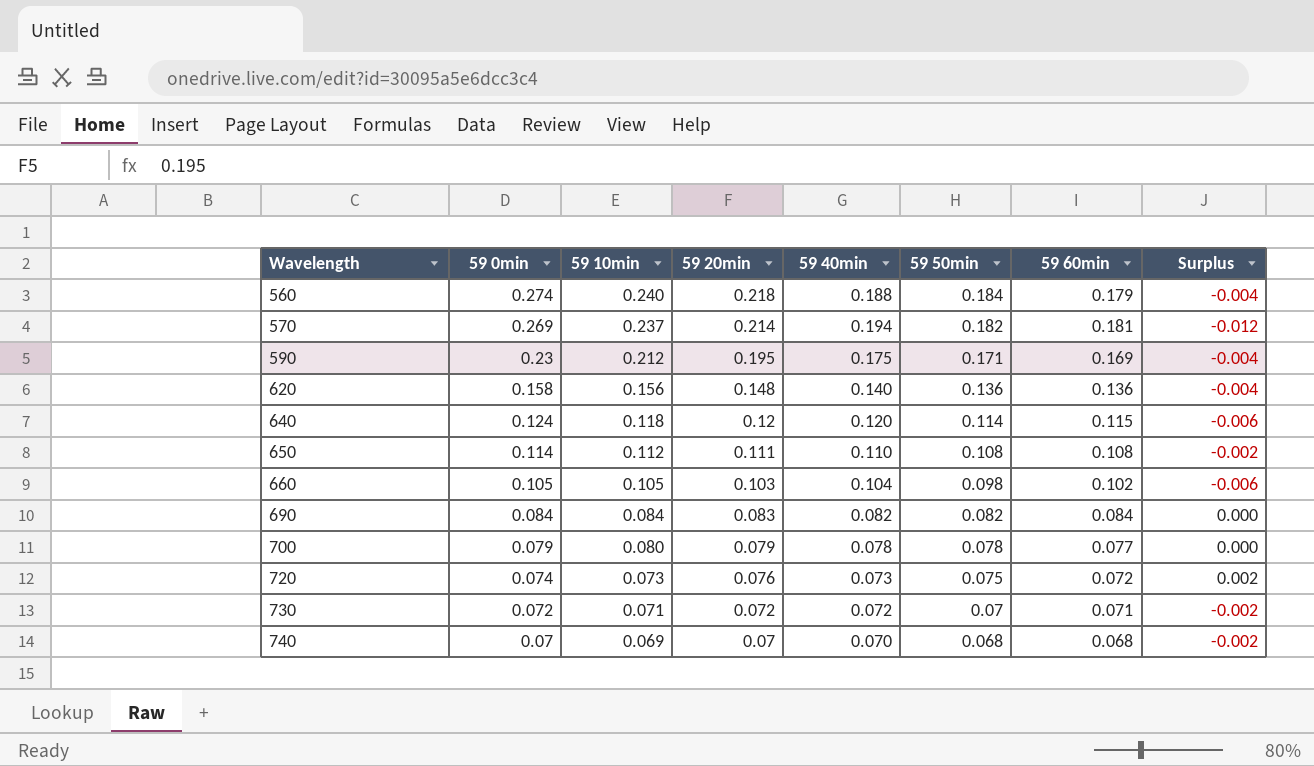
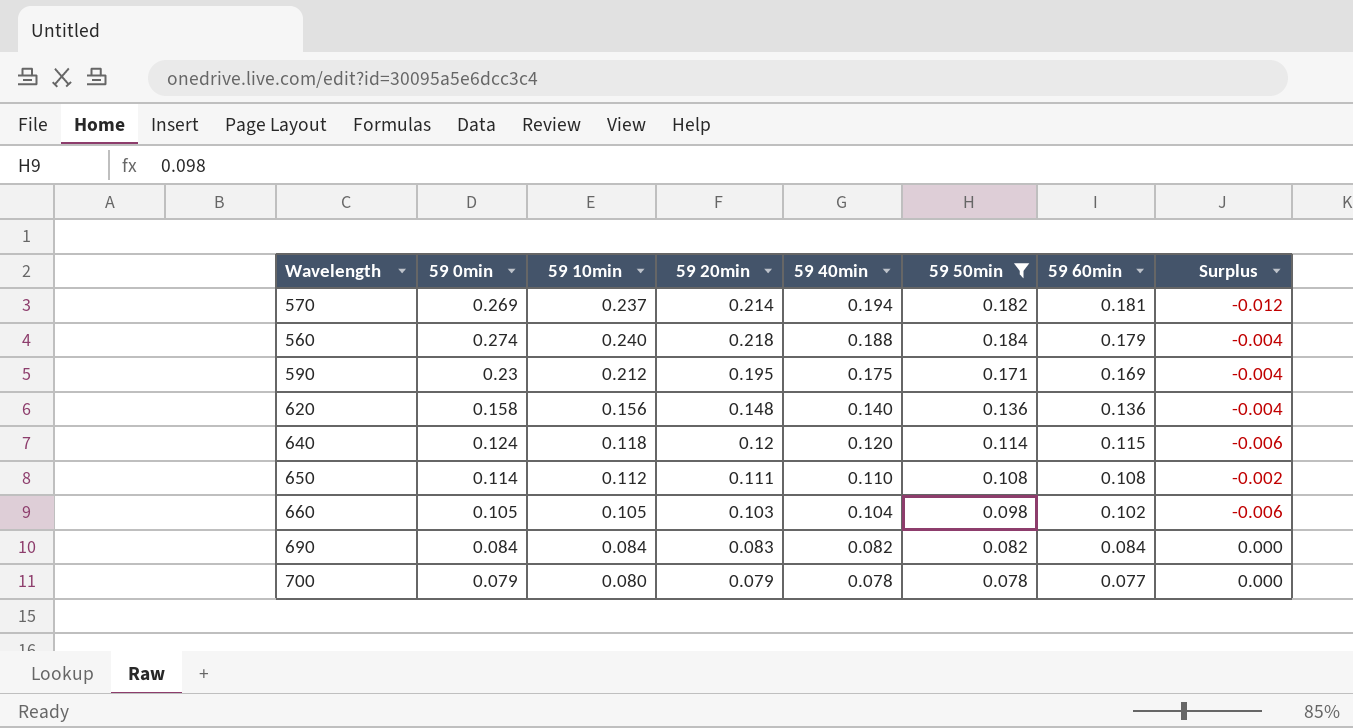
filter: none -> 59 50min >= 0.078
row order: Wavelength ascending -> 59 40min descending

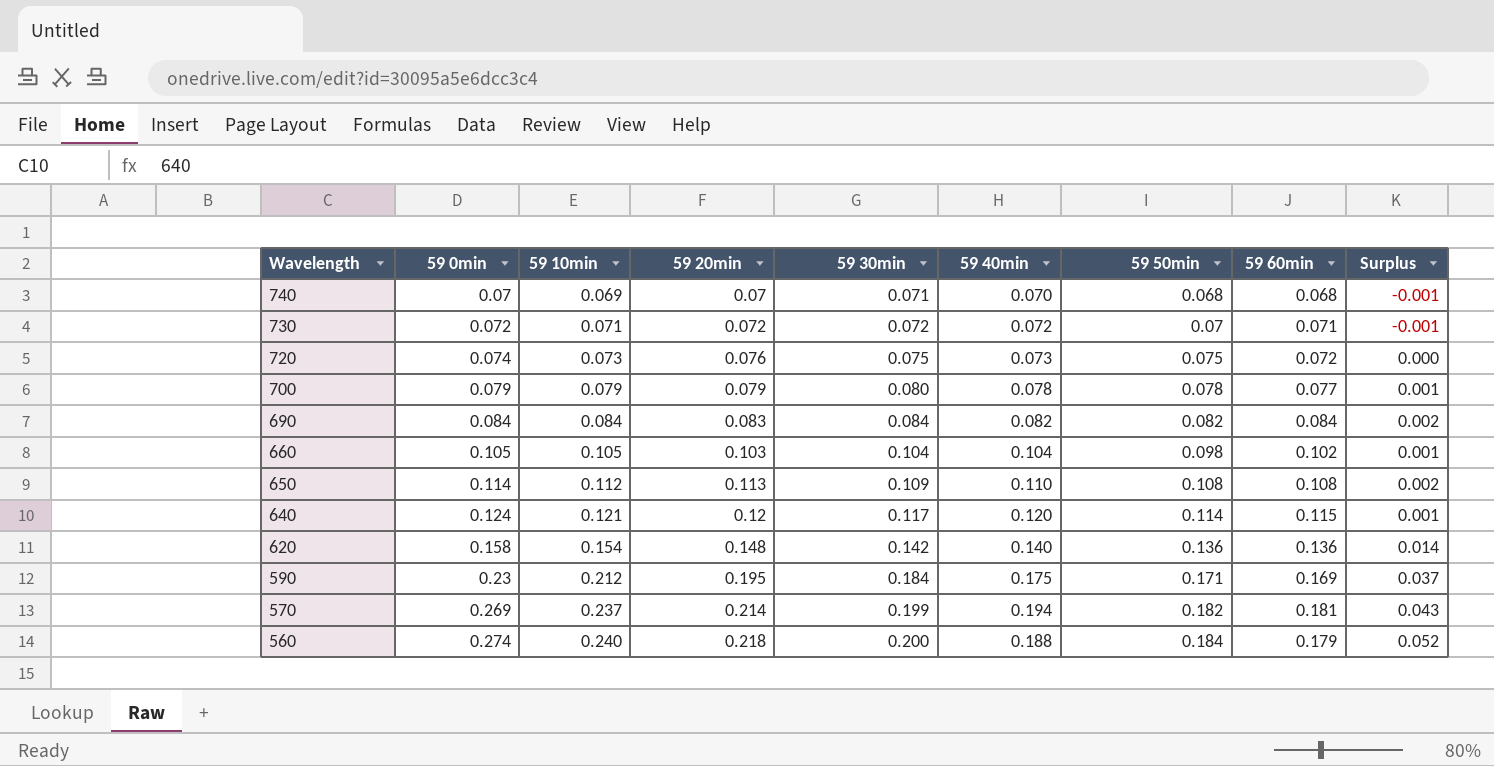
filter: 59 50min >= 0.078 -> none
row order: 59 40min descending -> Wavelength descending
column 59 30min | position: none -> 5
column Surplus | formula: [59 50min] - [59 40min] -> [59 10min] - [59 40min]
700 | 59 10min: 0.080 -> 0.079
650 | 59 20min: 0.111 -> 0.113
640 | 59 10min: 0.118 -> 0.121
620 | 59 10min: 0.156 -> 0.154

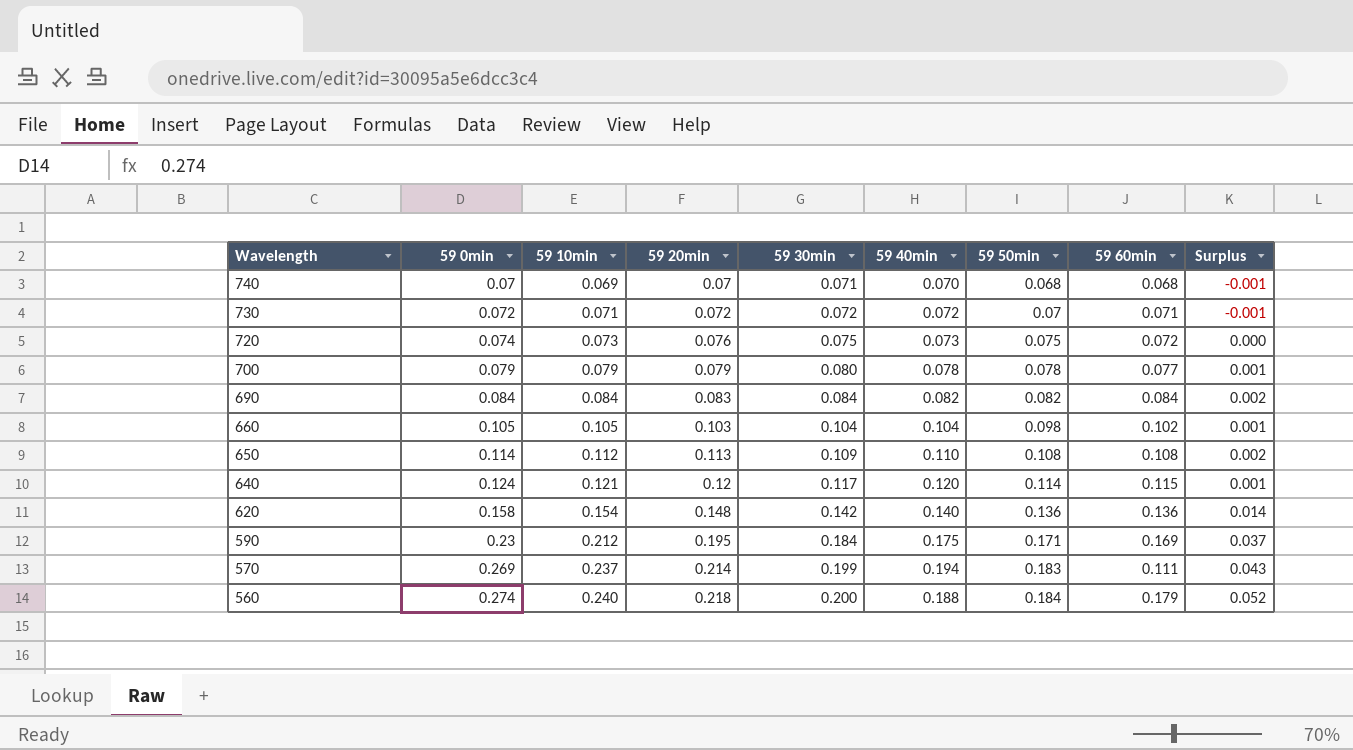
570 | 59 50min: 0.182 -> 0.183
570 | 59 60min: 0.181 -> 0.111

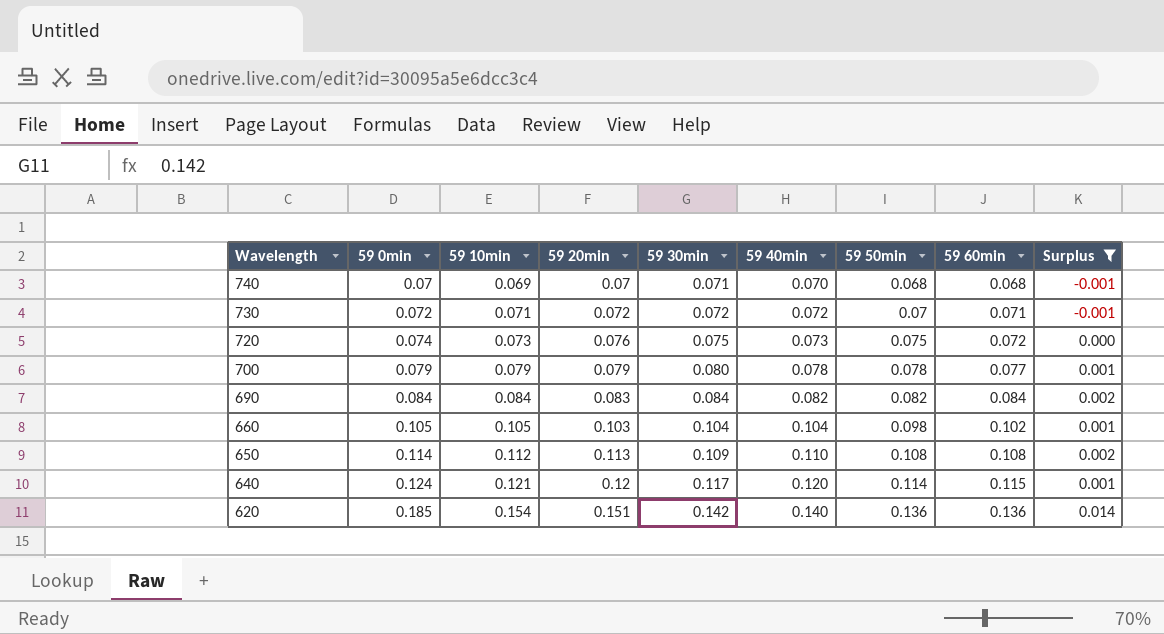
filter: none -> Surplus <= 0.014
620 | 59 0min: 0.158 -> 0.185
620 | 59 20min: 0.148 -> 0.151

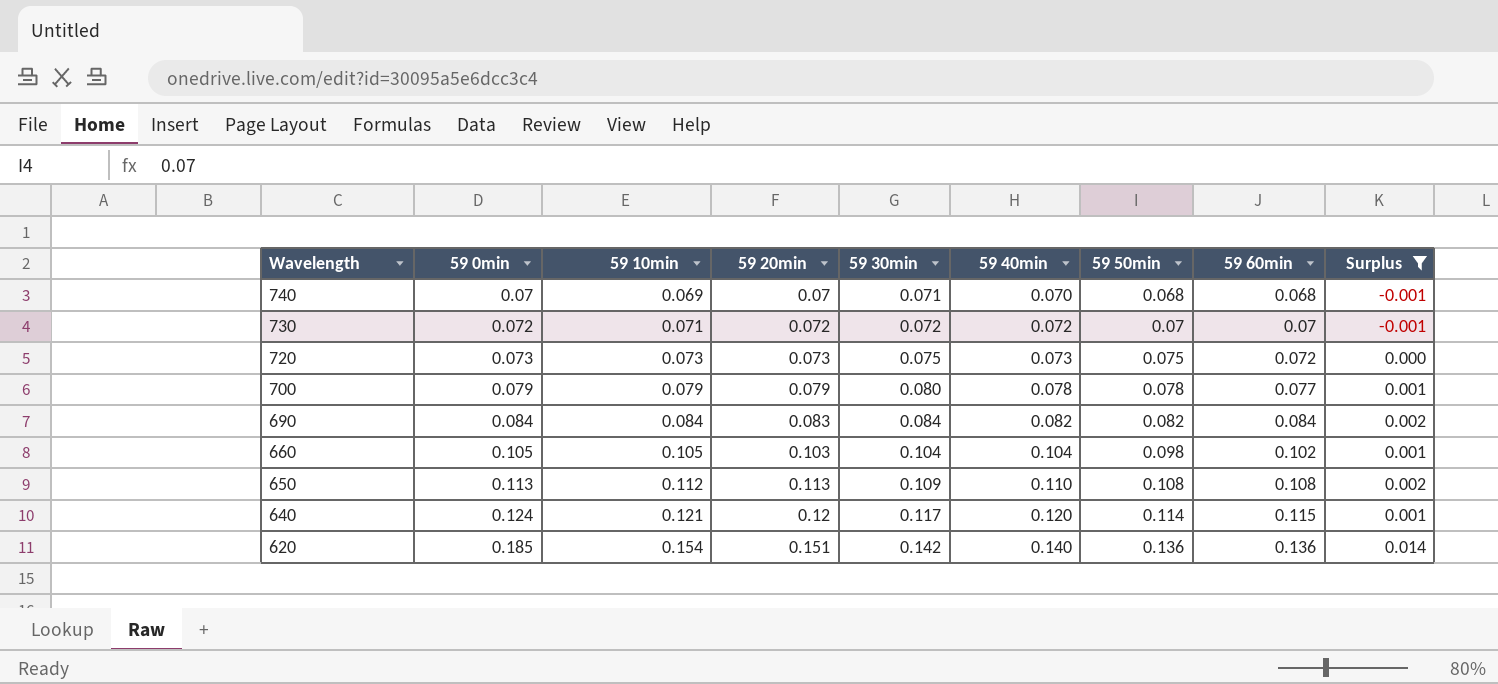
730 | 59 60min: 0.071 -> 0.07
720 | 59 0min: 0.074 -> 0.073
720 | 59 20min: 0.076 -> 0.073
650 | 59 0min: 0.114 -> 0.113

